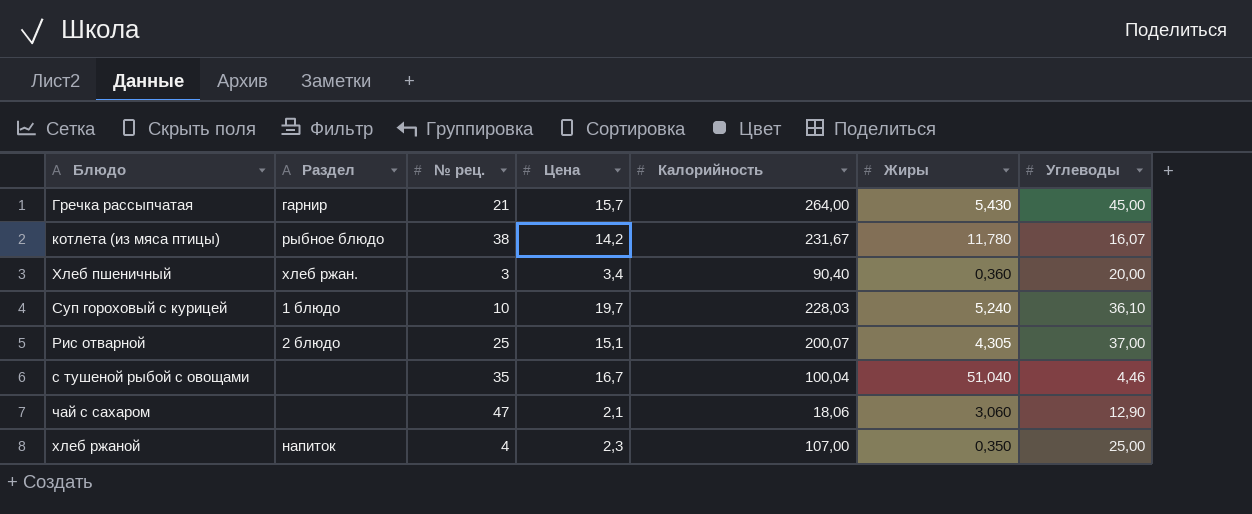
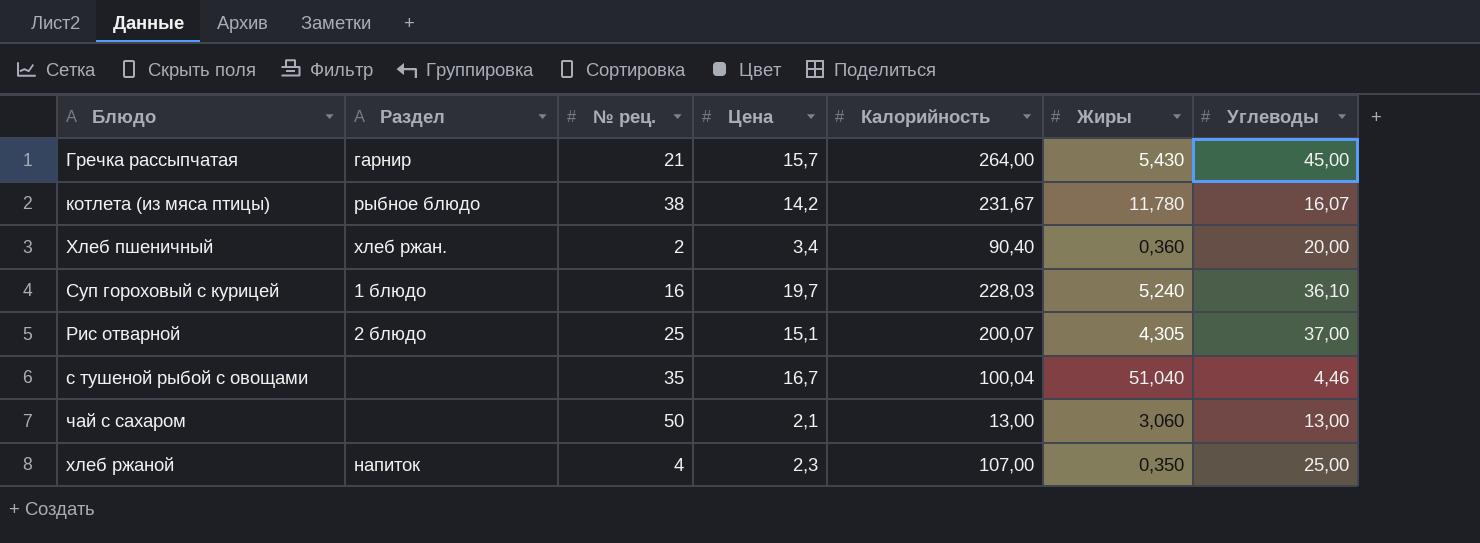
Хлеб пшеничный | № рец.: 3 -> 2
Суп гороховый с курицей | № рец.: 10 -> 16
чай с сахаром | № рец.: 47 -> 50
чай с сахаром | Калорийность: 18,06 -> 13,00
чай с сахаром | Углеводы: 12,90 -> 13,00

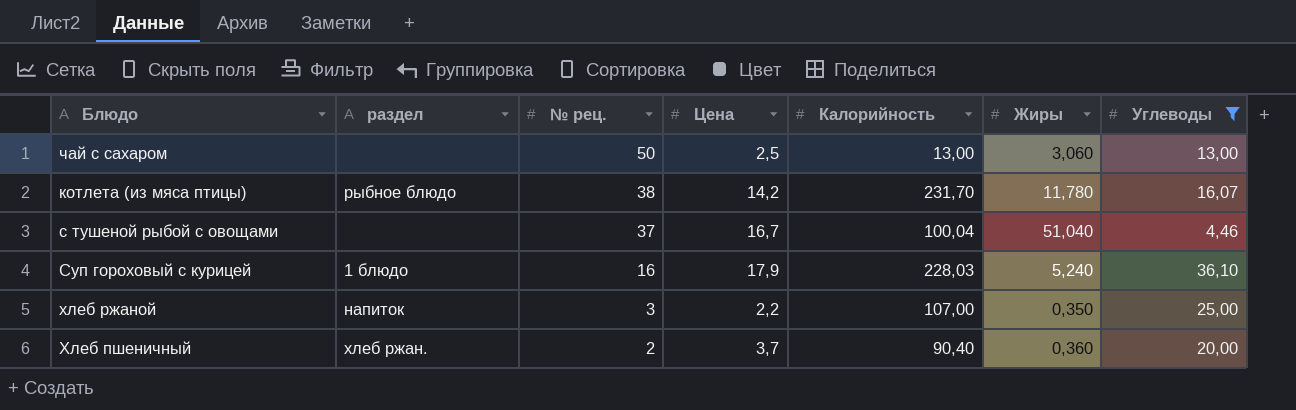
filter: none -> Углеводы <= 36,10
row order: none -> № рец. descending
column name: Раздел -> раздел
чай с сахаром | Цена: 2,1 -> 2,5
котлета (из мяса птицы) | Калорийность: 231,67 -> 231,70
с тушеной рыбой с овощами | № рец.: 35 -> 37
Суп гороховый с курицей | Цена: 19,7 -> 17,9
хлеб ржаной | № рец.: 4 -> 3
хлеб ржаной | Цена: 2,3 -> 2,2
Хлеб пшеничный | Цена: 3,4 -> 3,7

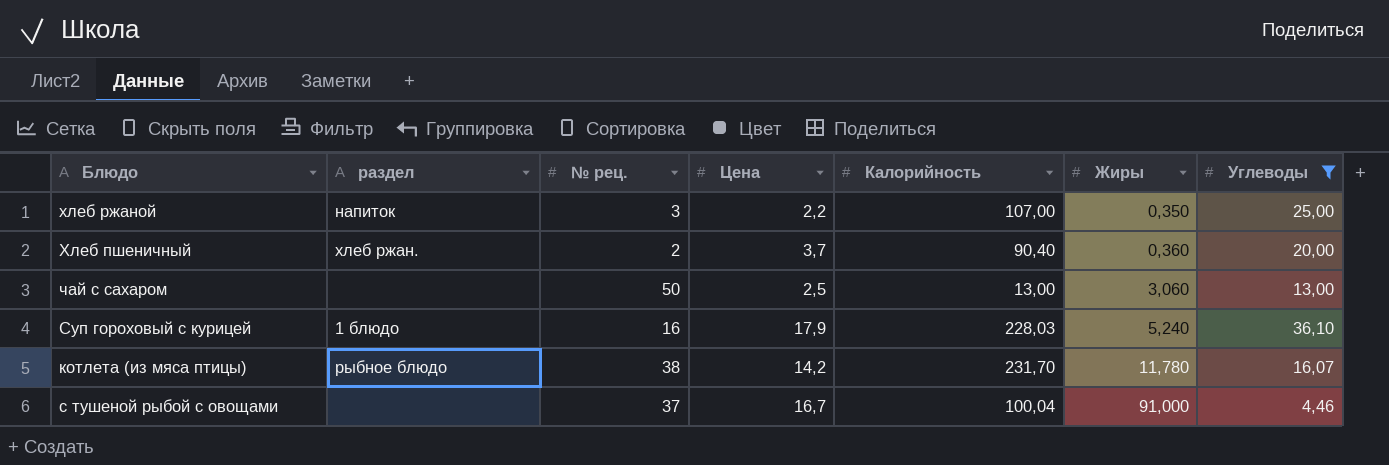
row order: № рец. descending -> Жиры ascending
с тушеной рыбой с овощами | Жиры: 51,040 -> 91,000

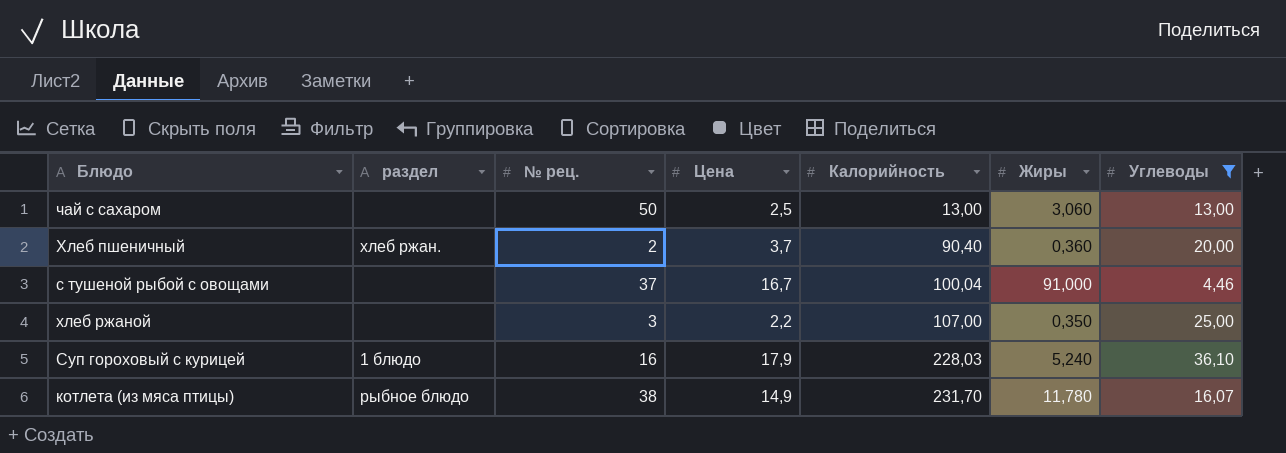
row order: Жиры ascending -> Калорийность ascending
хлеб ржаной | раздел: напиток -> none
котлета (из мяса птицы) | Цена: 14,2 -> 14,9

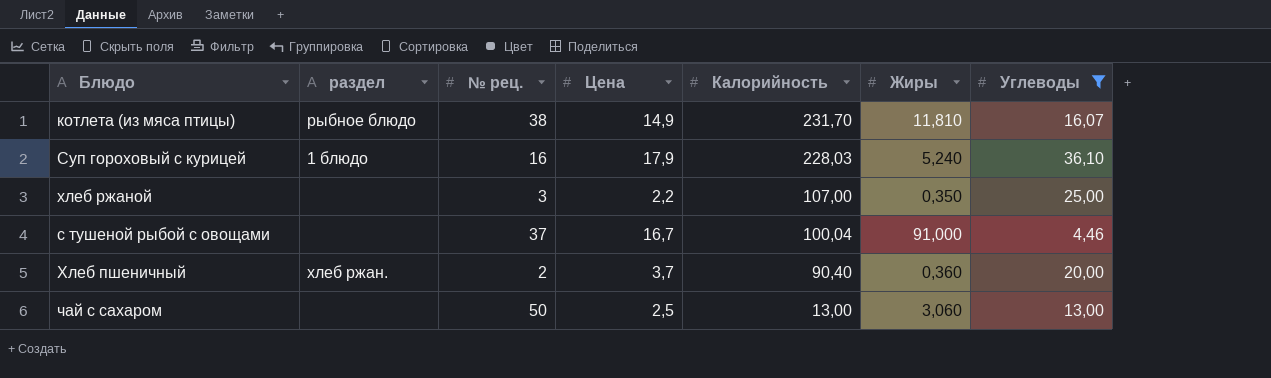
row order: Калорийность ascending -> Калорийность descending
котлета (из мяса птицы) | Жиры: 11,780 -> 11,810

